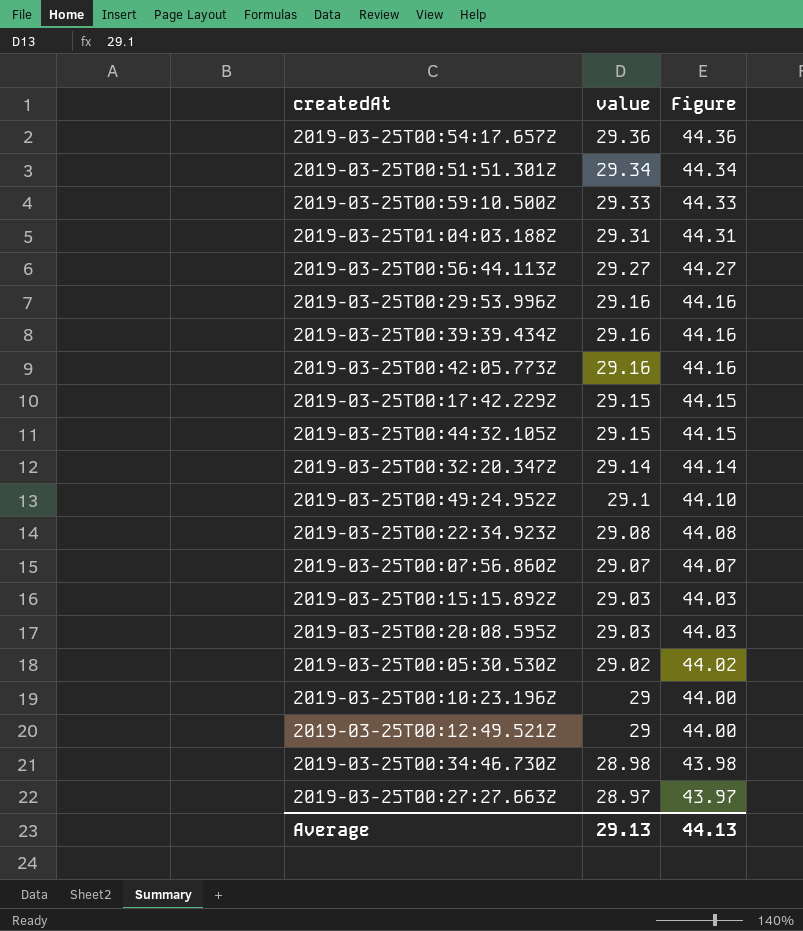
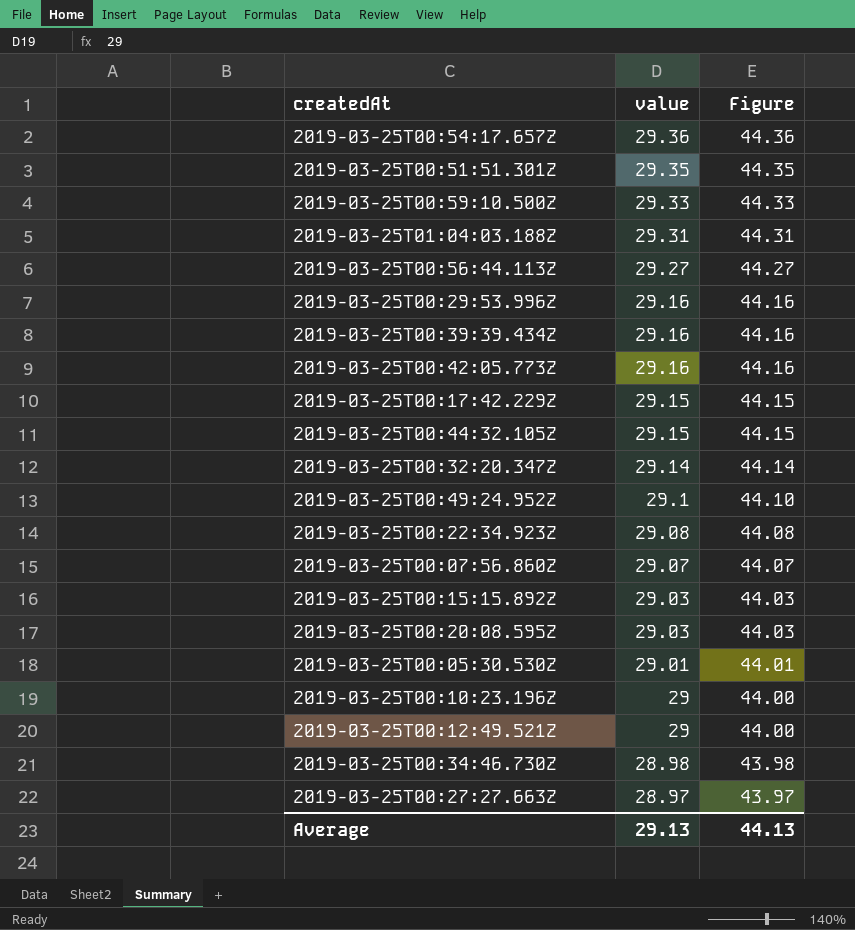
2019-03-25T00:51:51.301Z | value: 29.34 -> 29.35
2019-03-25T00:51:51.301Z | Figure: 44.34 -> 44.35
2019-03-25T00:05:30.530Z | value: 29.02 -> 29.01
2019-03-25T00:05:30.530Z | Figure: 44.02 -> 44.01

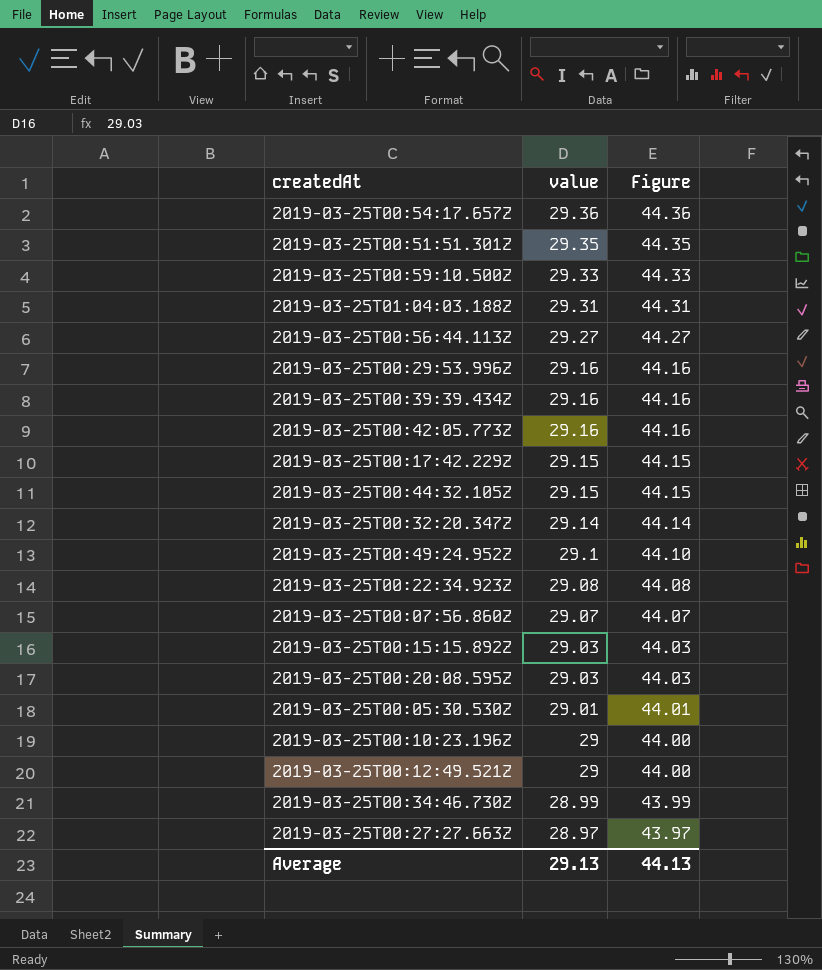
2019-03-25T00:34:46.730Z | value: 28.98 -> 28.99
2019-03-25T00:34:46.730Z | Figure: 43.98 -> 43.99

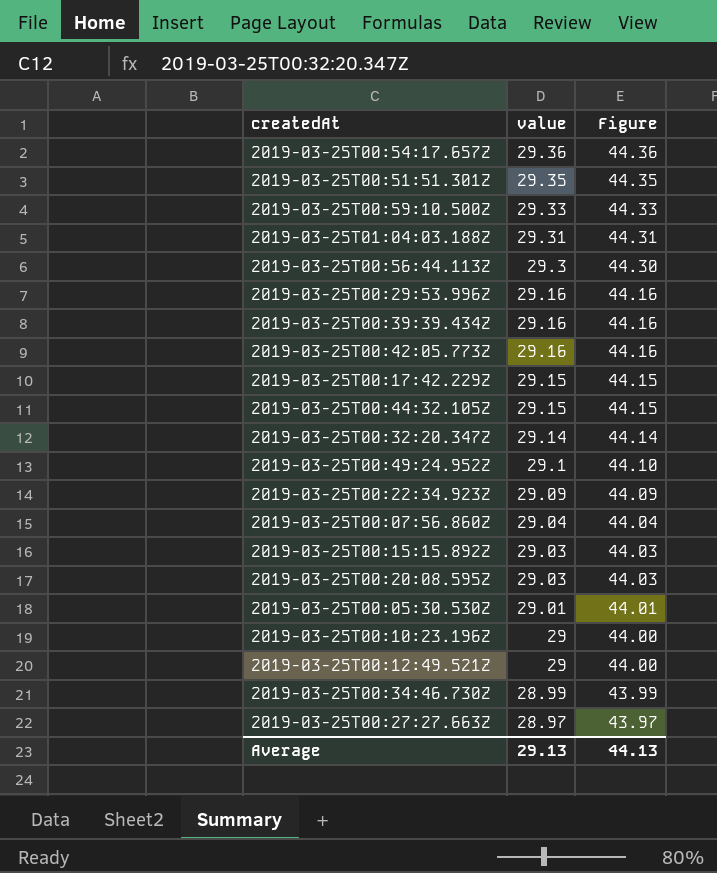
2019-03-25T00:56:44.113Z | value: 29.27 -> 29.3
2019-03-25T00:56:44.113Z | Figure: 44.27 -> 44.30
2019-03-25T00:22:34.923Z | value: 29.08 -> 29.09
2019-03-25T00:22:34.923Z | Figure: 44.08 -> 44.09
2019-03-25T00:07:56.860Z | value: 29.07 -> 29.04
2019-03-25T00:07:56.860Z | Figure: 44.07 -> 44.04

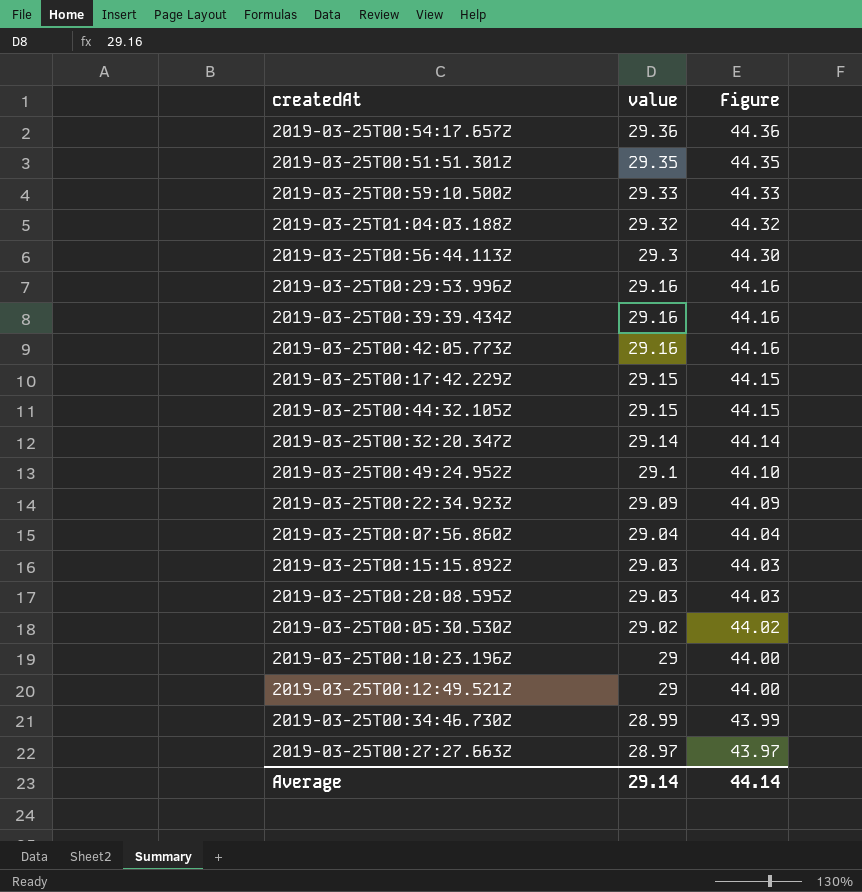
2019-03-25T01:04:03.188Z | value: 29.31 -> 29.32
2019-03-25T01:04:03.188Z | Figure: 44.31 -> 44.32
2019-03-25T00:05:30.530Z | value: 29.01 -> 29.02
2019-03-25T00:05:30.530Z | Figure: 44.01 -> 44.02
Average | value: 29.13 -> 29.14
Average | Figure: 44.13 -> 44.14

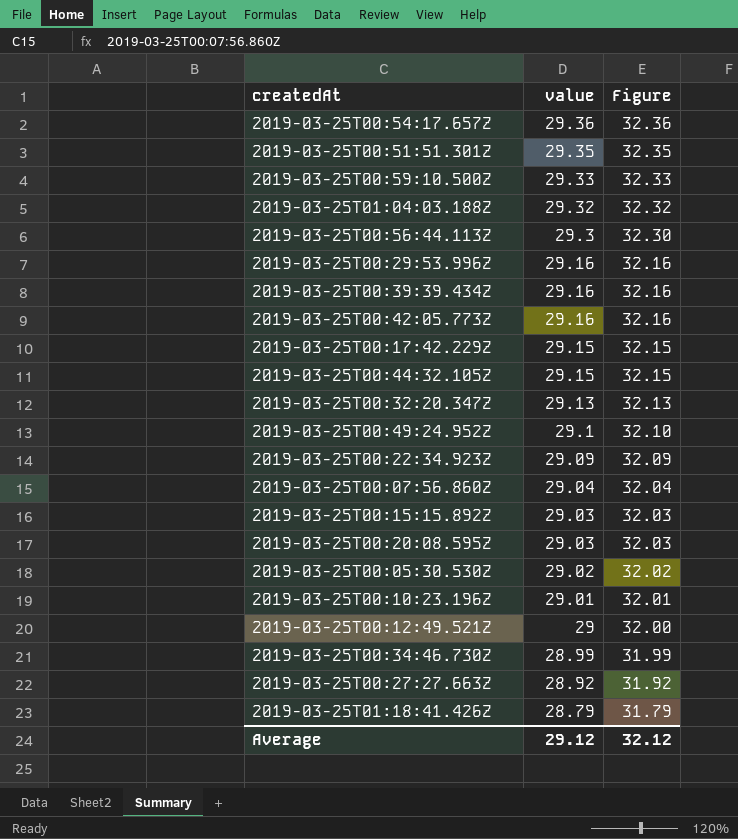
column Figure | formula: [value] + 15 -> [value] + 3
2019-03-25T00:32:20.347Z | value: 29.14 -> 29.13
2019-03-25T00:10:23.196Z | value: 29 -> 29.01
2019-03-25T00:27:27.663Z | value: 28.97 -> 28.92
row 2019-03-25T01:18:41.426Z: none -> 28.79 | 31.79
Average | value: 29.14 -> 29.12
Average | Figure: 44.14 -> 32.12

